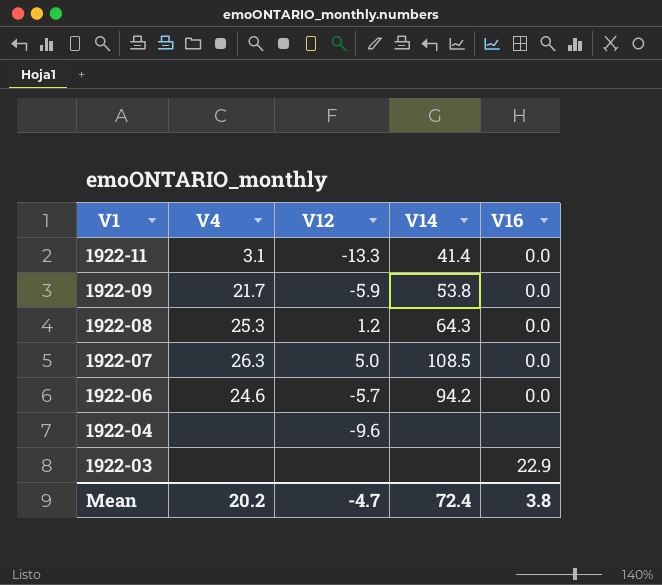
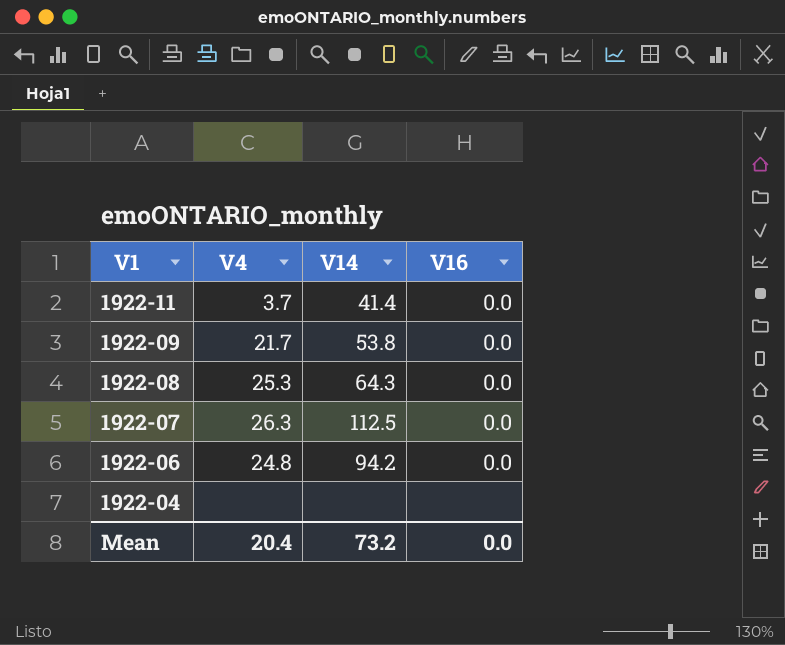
column V12 | position: 3 -> none
row 1922-03: none | none | none | 22.9 -> none
1922-11 | V4: 3.1 -> 3.7
1922-07 | V14: 108.5 -> 112.5
1922-06 | V4: 24.6 -> 24.8
Mean | V4: 20.2 -> 20.4
Mean | V14: 72.4 -> 73.2
Mean | V16: 3.8 -> 0.0

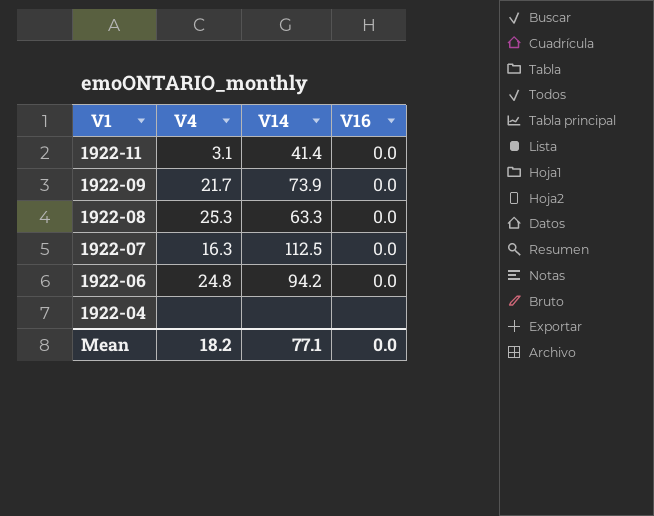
1922-11 | V4: 3.7 -> 3.1
1922-09 | V14: 53.8 -> 73.9
1922-08 | V14: 64.3 -> 63.3
1922-07 | V4: 26.3 -> 16.3
Mean | V4: 20.4 -> 18.2
Mean | V14: 73.2 -> 77.1

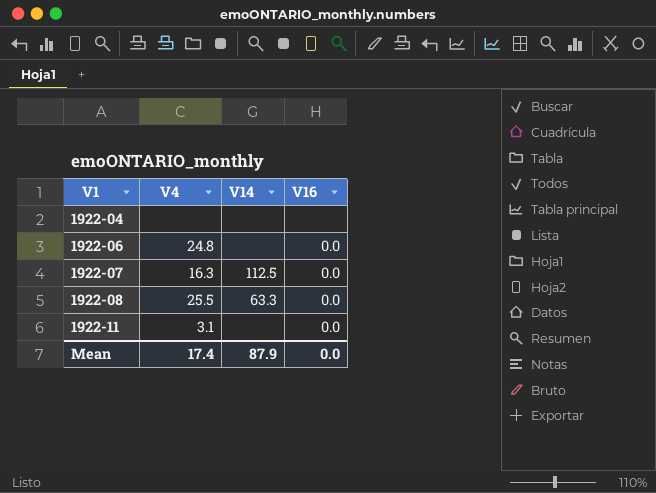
row order: V1 descending -> V1 ascending
row 1922-09: 21.7 | 73.9 | 0.0 -> none
1922-06 | V14: 94.2 -> none
1922-08 | V4: 25.3 -> 25.5
1922-11 | V14: 41.4 -> none
Mean | V4: 18.2 -> 17.4
Mean | V14: 77.1 -> 87.9

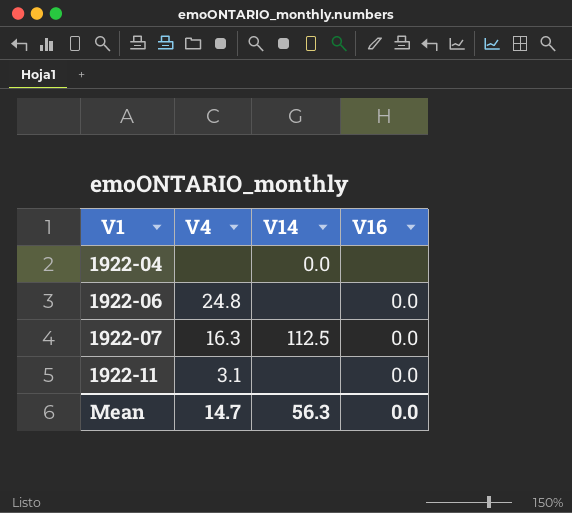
row 1922-08: 25.5 | 63.3 | 0.0 -> none
1922-04 | V14: none -> 0.0
Mean | V4: 17.4 -> 14.7
Mean | V14: 87.9 -> 56.3

